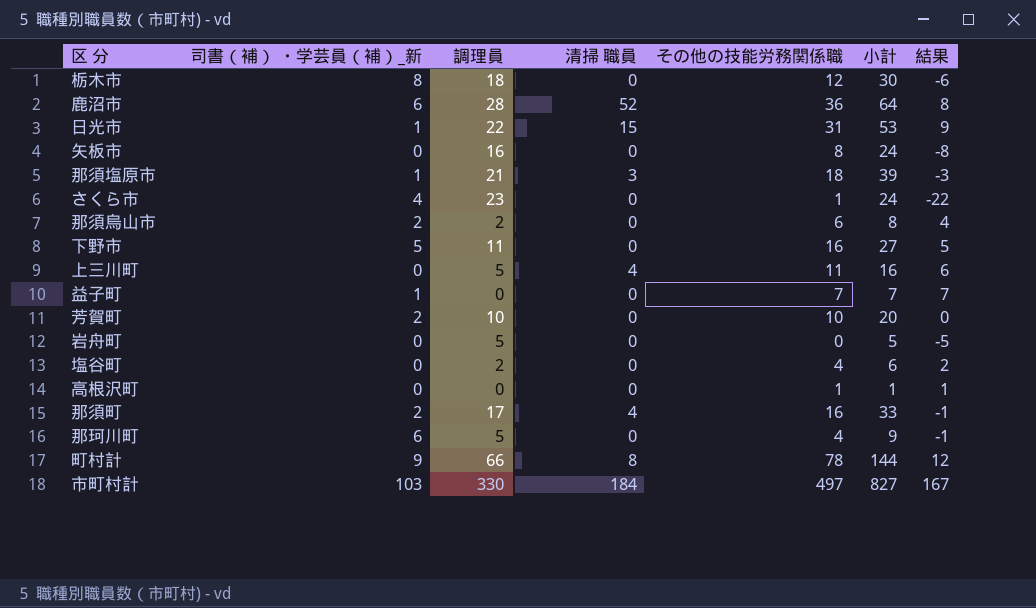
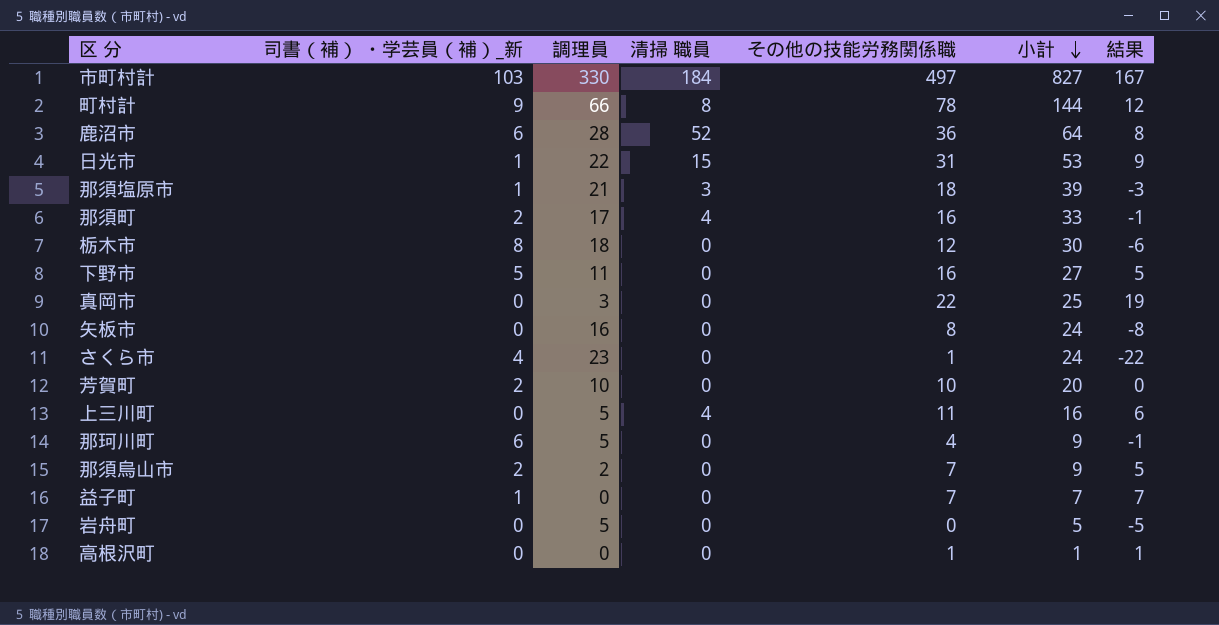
row order: none -> 小計 descending
row 塩谷町: 0 | 2 | 0 | 4 | 6 | 2 -> none
row 真岡市: none -> 0 | 3 | 0 | 22 | 25 | 19
那須烏山市 | その他の技能労務関係職: 6 -> 7
那須烏山市 | 小計: 8 -> 9
那須烏山市 | 結果: 4 -> 5

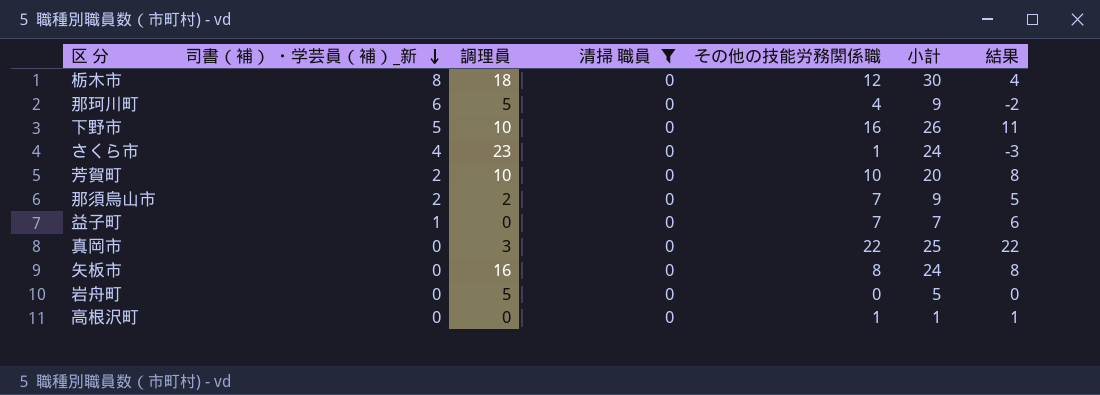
filter: none -> 清掃 職員 = 0
row order: 小計 descending -> 司書（補） ・学芸員（補）_新 descending
column 結果 | formula: [その他の技能労務関係職] - [調理員] -> [その他の技能労務関係職] - [司書（補） ・学芸員（補）_新]
下野市 | 調理員: 11 -> 10
下野市 | 小計: 27 -> 26

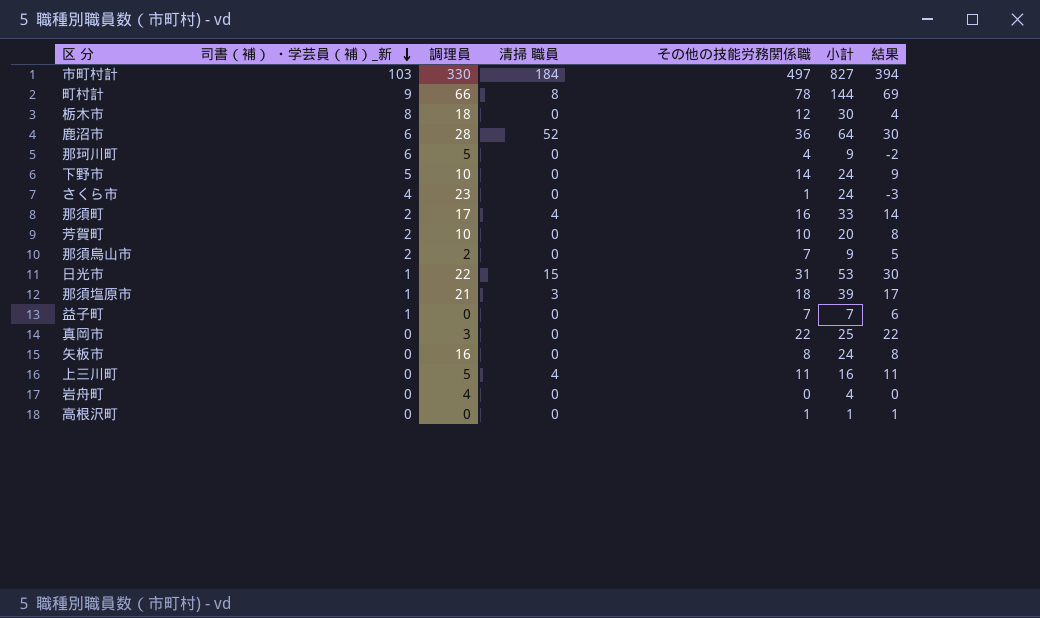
filter: 清掃 職員 = 0 -> none
下野市 | その他の技能労務関係職: 16 -> 14
下野市 | 小計: 26 -> 24
下野市 | 結果: 11 -> 9
岩舟町 | 調理員: 5 -> 4
岩舟町 | 小計: 5 -> 4

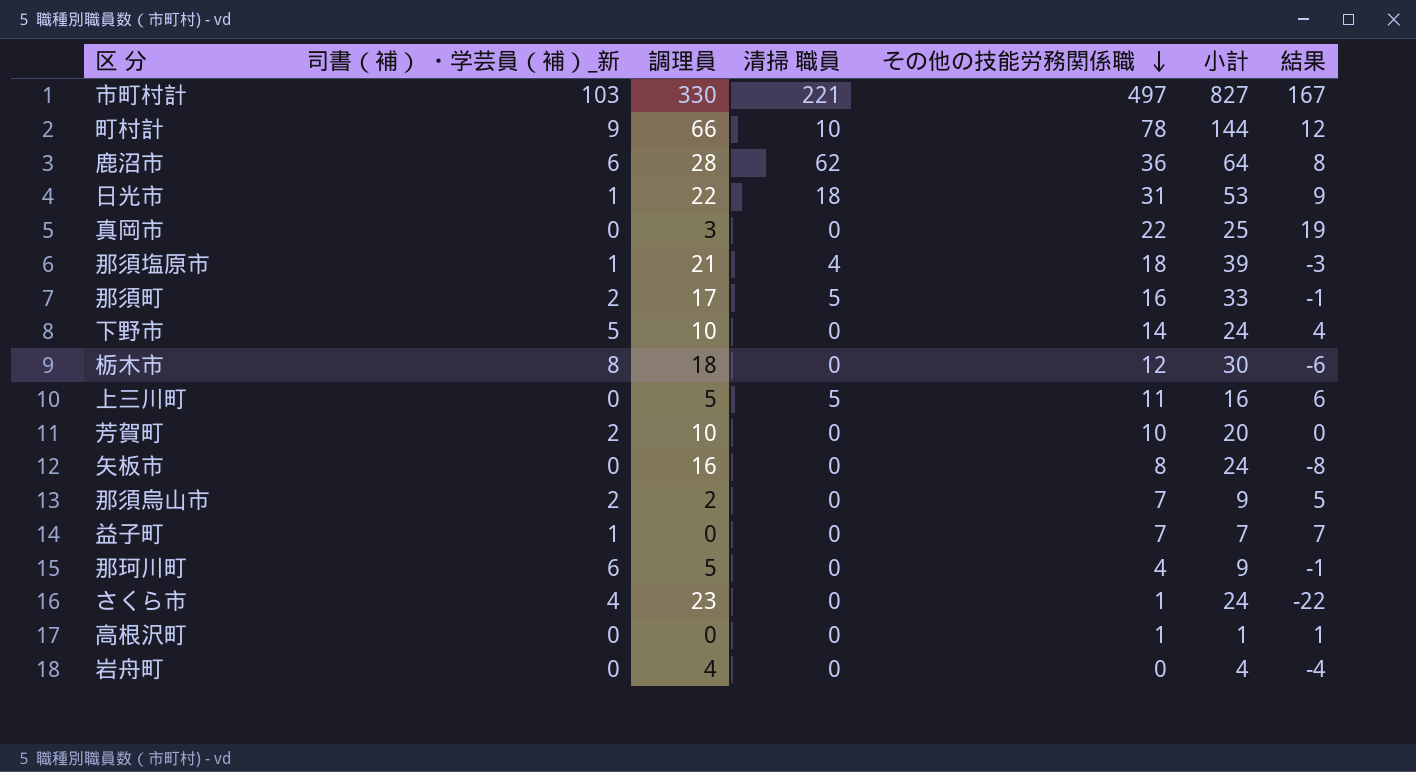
row order: 司書（補） ・学芸員（補）_新 descending -> その他の技能労務関係職 descending
column 結果 | formula: [その他の技能労務関係職] - [司書（補） ・学芸員（補）_新] -> [その他の技能労務関係職] - [調理員]
市町村計 | 清掃 職員: 184 -> 221
町村計 | 清掃 職員: 8 -> 10
鹿沼市 | 清掃 職員: 52 -> 62
日光市 | 清掃 職員: 15 -> 18
那須塩原市 | 清掃 職員: 3 -> 4
那須町 | 清掃 職員: 4 -> 5
上三川町 | 清掃 職員: 4 -> 5

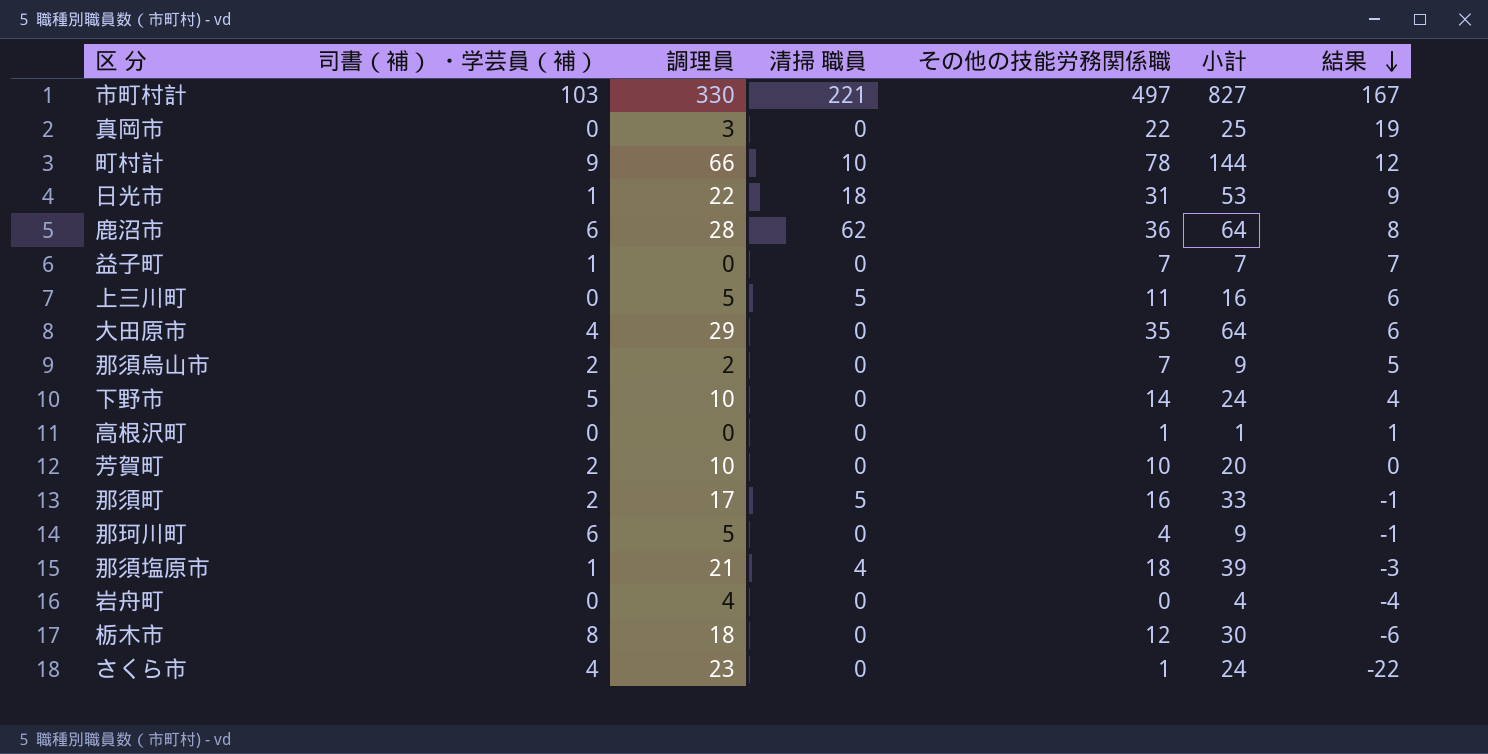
row order: その他の技能労務関係職 descending -> 結果 descending
column name: 司書（補） ・学芸員（補）_新 -> 司書（補） ・学芸員（補）
row 矢板市: 0 | 16 | 0 | 8 | 24 | -8 -> none
row 大田原市: none -> 4 | 29 | 0 | 35 | 64 | 6

